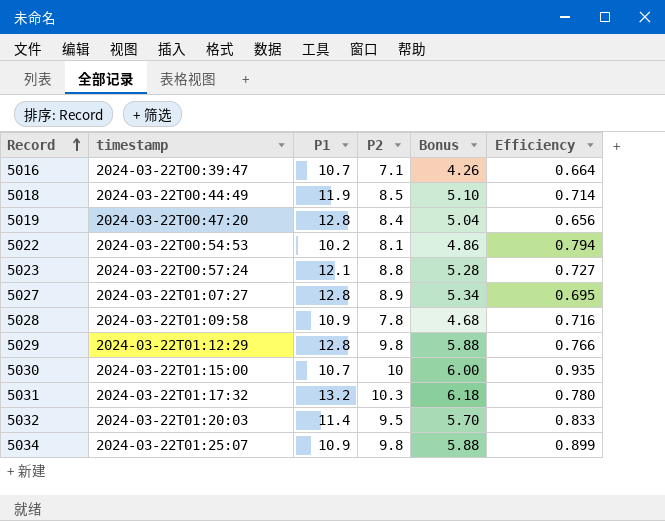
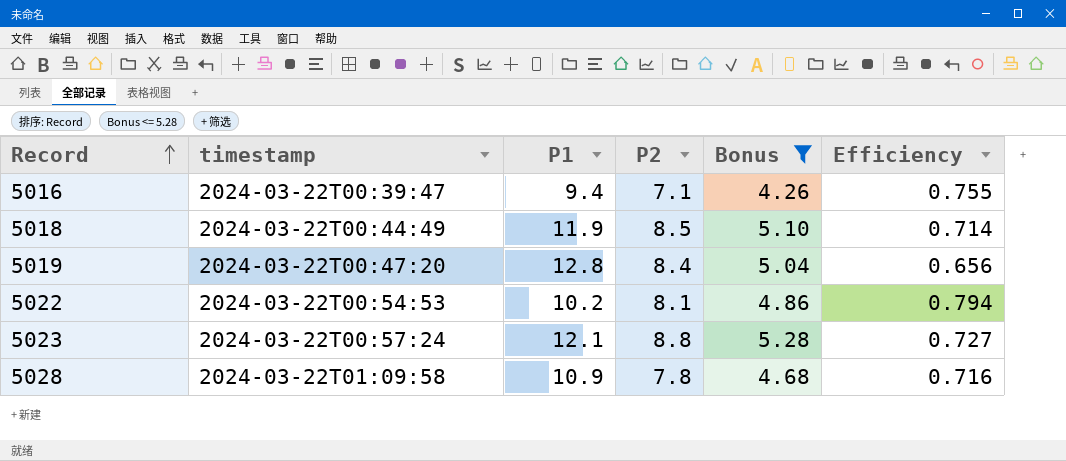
filter: none -> Bonus <= 5.28
5016 | P1: 10.7 -> 9.4
5016 | Efficiency: 0.664 -> 0.755

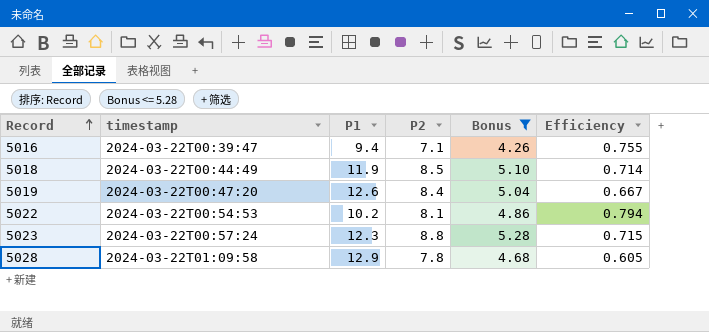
5019 | P1: 12.8 -> 12.6
5019 | Efficiency: 0.656 -> 0.667
5023 | P1: 12.1 -> 12.3
5023 | Efficiency: 0.727 -> 0.715
5028 | P1: 10.9 -> 12.9
5028 | Efficiency: 0.716 -> 0.605

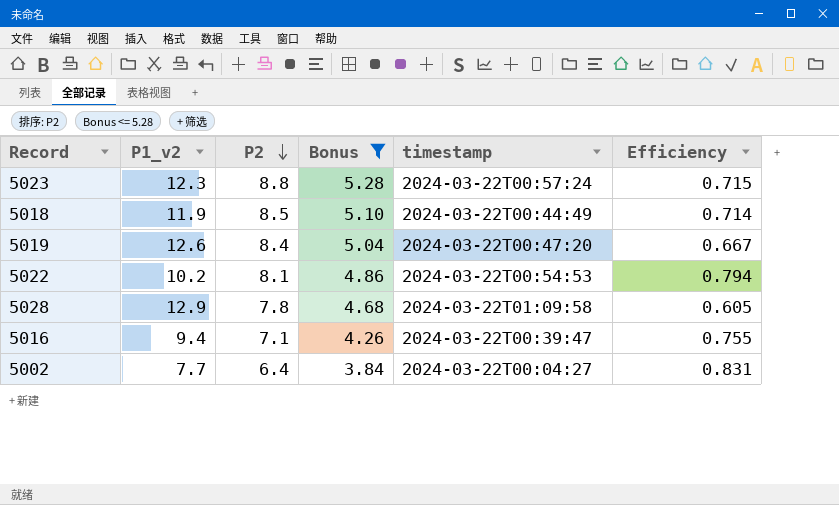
row order: Record ascending -> P2 descending
column name: P1 -> P1_v2
column timestamp | position: 2 -> 5
row 5002: none -> 7.7 | 6.4 | 3.84 | 2024-03-22T00:04:27 | 0.831

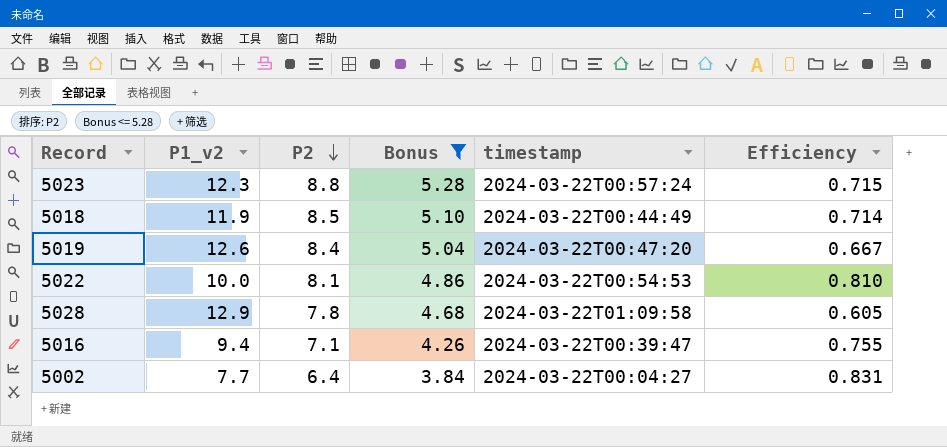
5022 | P1_v2: 10.2 -> 10.0
5022 | Efficiency: 0.794 -> 0.810

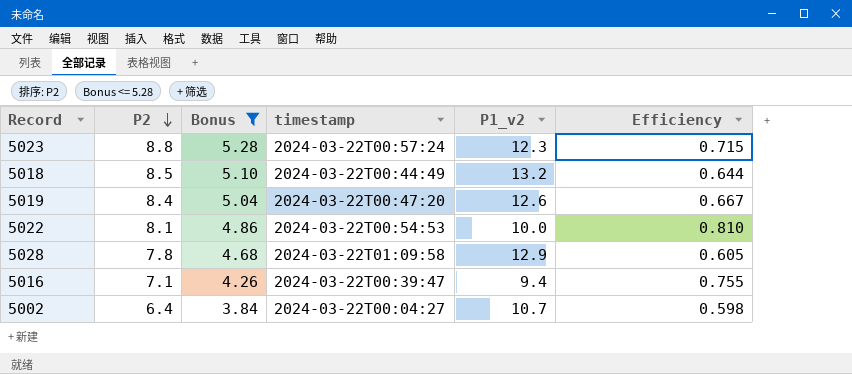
column P1_v2 | position: 2 -> 5
5018 | P1_v2: 11.9 -> 13.2
5018 | Efficiency: 0.714 -> 0.644
5002 | P1_v2: 7.7 -> 10.7
5002 | Efficiency: 0.831 -> 0.598

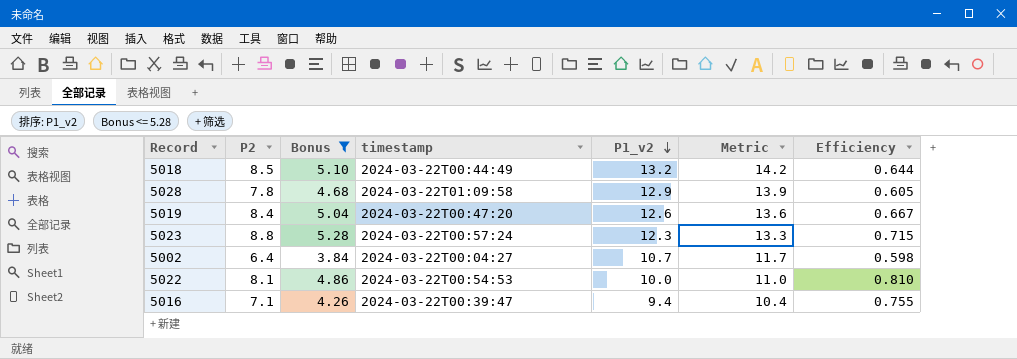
row order: P2 descending -> P1_v2 descending
column Metric | formula: none -> [P1_v2] + 1

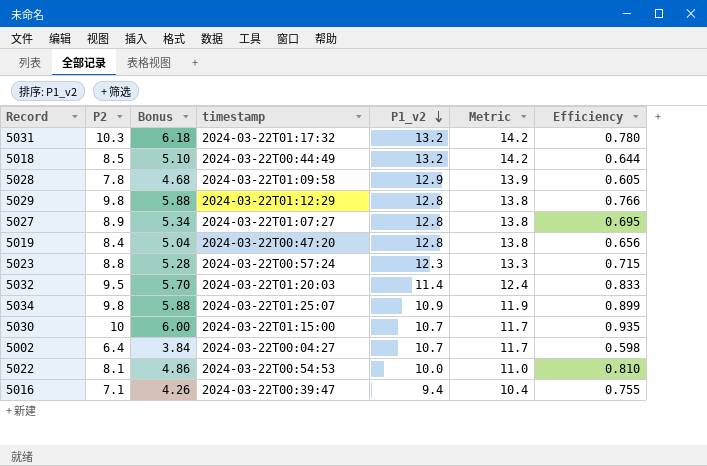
filter: Bonus <= 5.28 -> none
5019 | P1_v2: 12.6 -> 12.8
5019 | Metric: 13.6 -> 13.8
5019 | Efficiency: 0.667 -> 0.656

